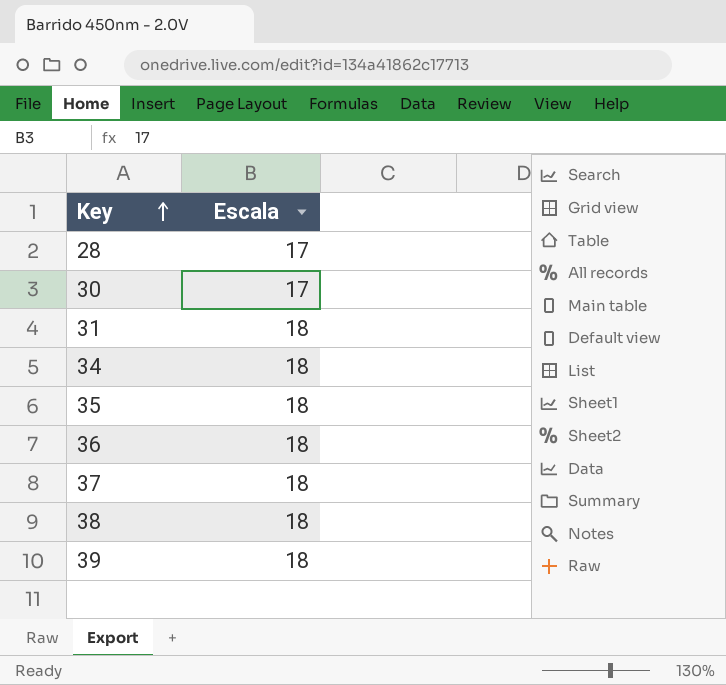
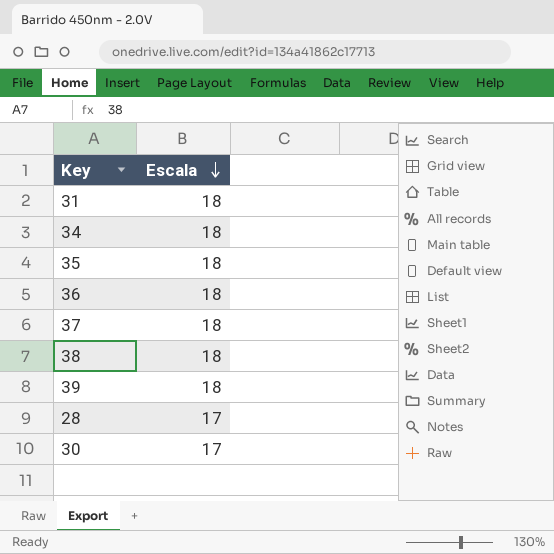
row order: Key ascending -> Escala descending

